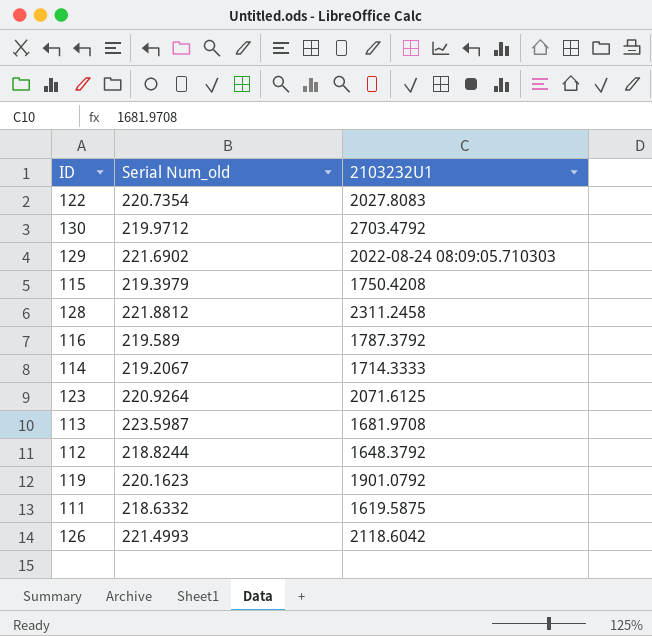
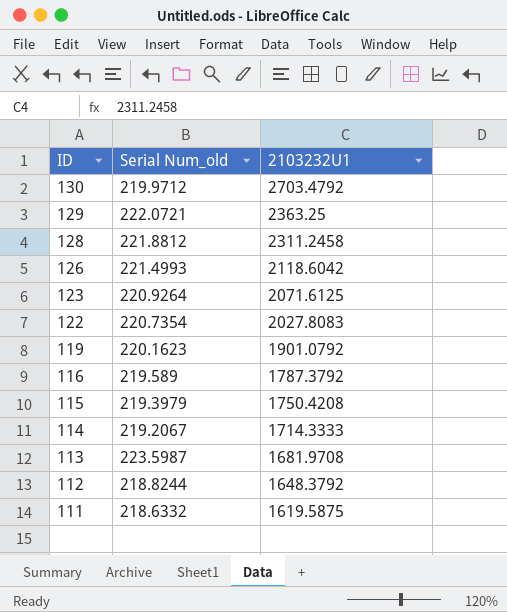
row order: none -> ID descending
129 | Serial Num_old: 221.6902 -> 222.0721
129 | 2103232U1: 2022-08-24 08:09:05.710303 -> 2363.25

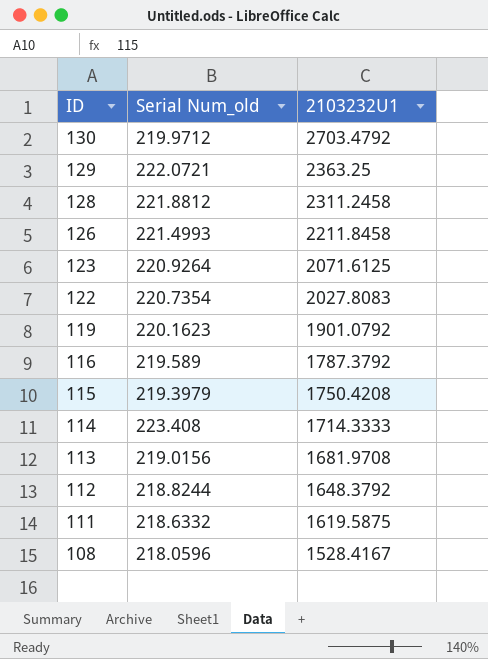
126 | 2103232U1: 2118.6042 -> 2211.8458
114 | Serial Num_old: 219.2067 -> 223.408
113 | Serial Num_old: 223.5987 -> 219.0156
row 108: none -> 218.0596 | 1528.4167

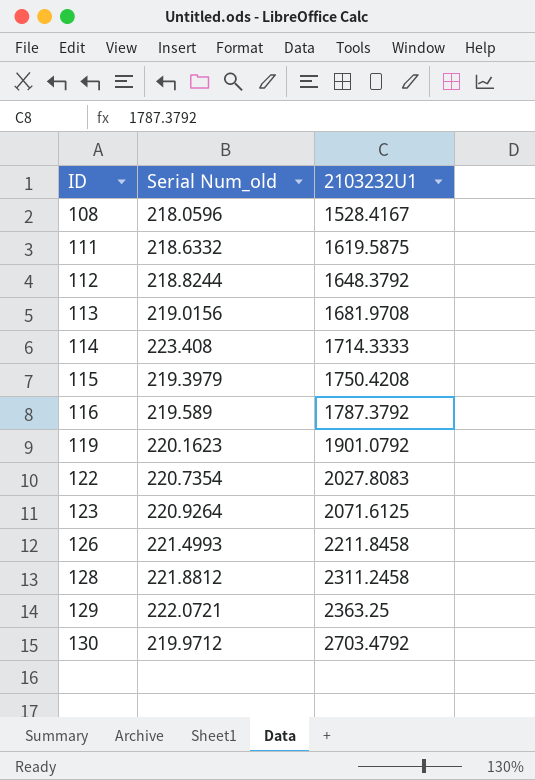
row order: ID descending -> ID ascending

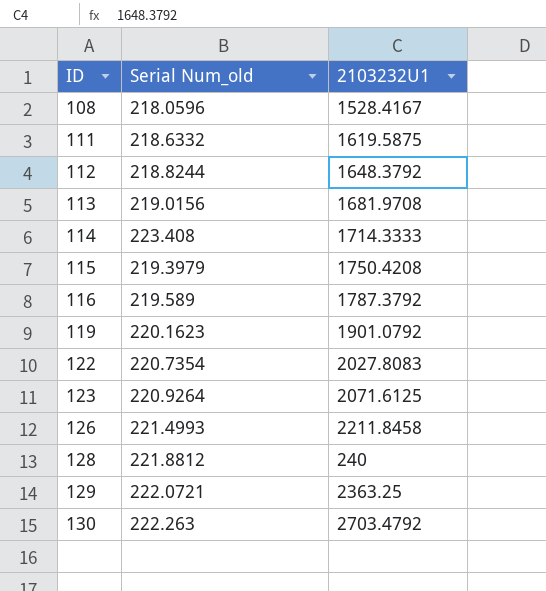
128 | 2103232U1: 2311.2458 -> 240
130 | Serial Num_old: 219.9712 -> 222.263

